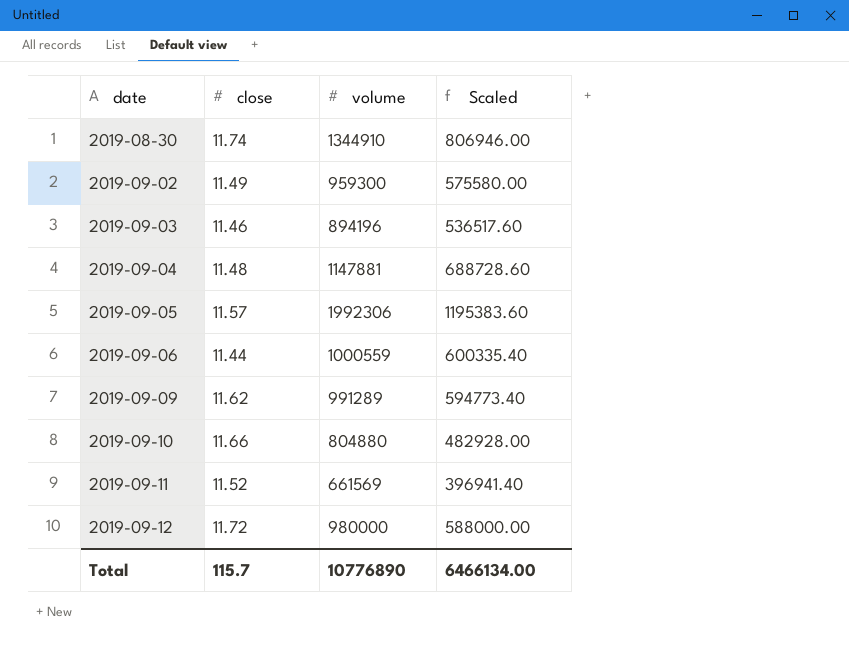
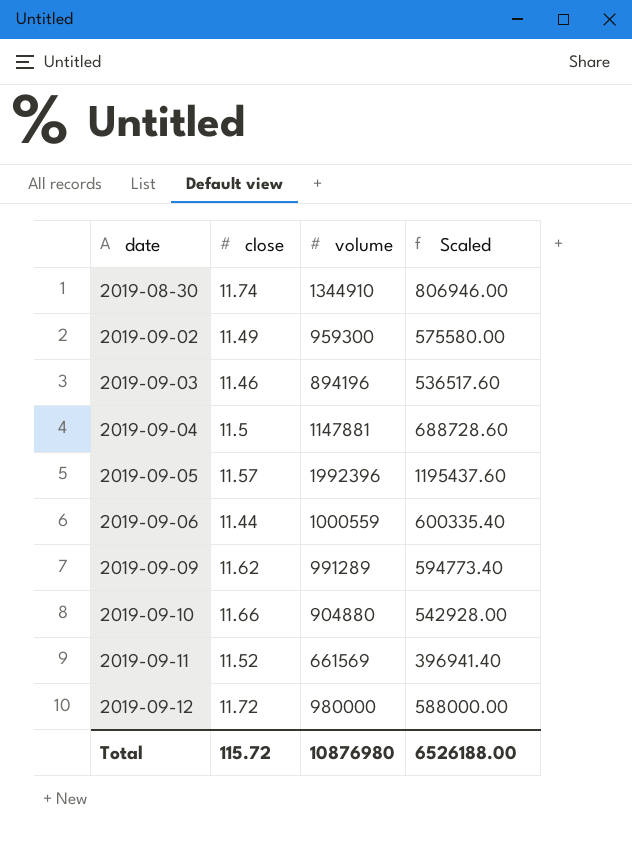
2019-09-04 | close: 11.48 -> 11.5
2019-09-05 | volume: 1992306 -> 1992396
2019-09-05 | Scaled: 1195383.60 -> 1195437.60
2019-09-10 | volume: 804880 -> 904880
2019-09-10 | Scaled: 482928.00 -> 542928.00
Total | close: 115.7 -> 115.72
Total | volume: 10776890 -> 10876980
Total | Scaled: 6466134.00 -> 6526188.00

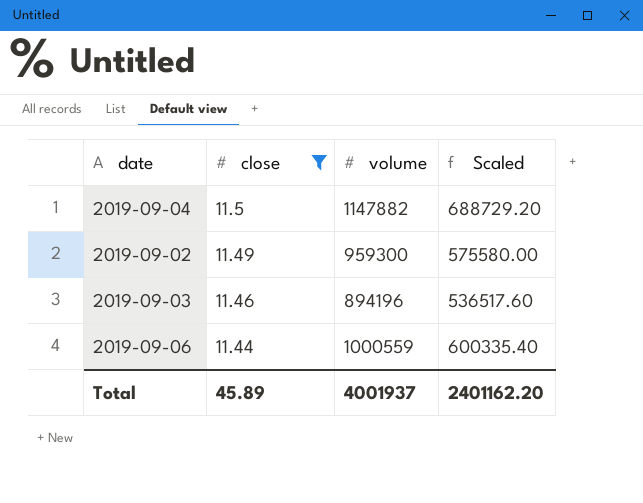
filter: none -> close <= 11.5
row order: date ascending -> close descending
2019-09-04 | volume: 1147881 -> 1147882
2019-09-04 | Scaled: 688728.60 -> 688729.20
Total | close: 115.72 -> 45.89
Total | volume: 10876980 -> 4001937
Total | Scaled: 6526188.00 -> 2401162.20

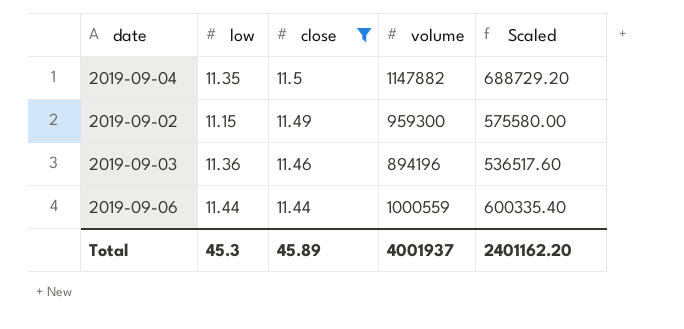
column low | position: none -> 2

